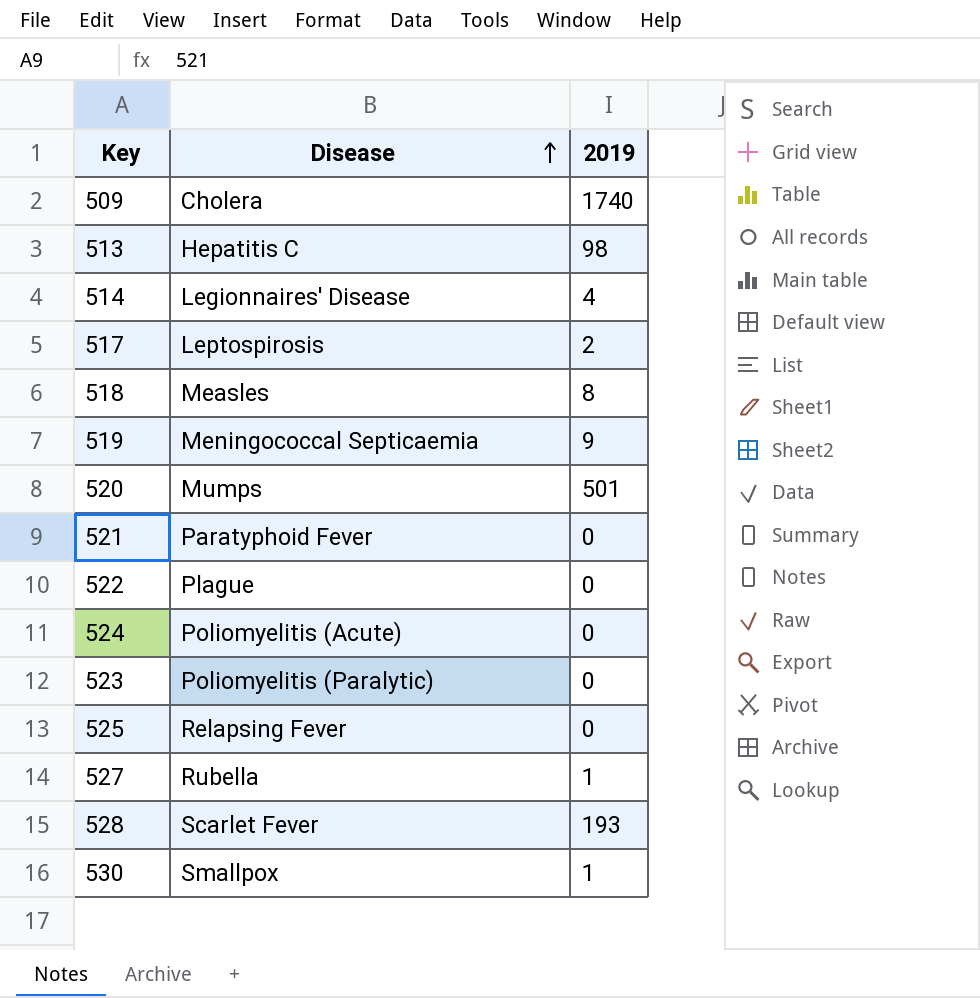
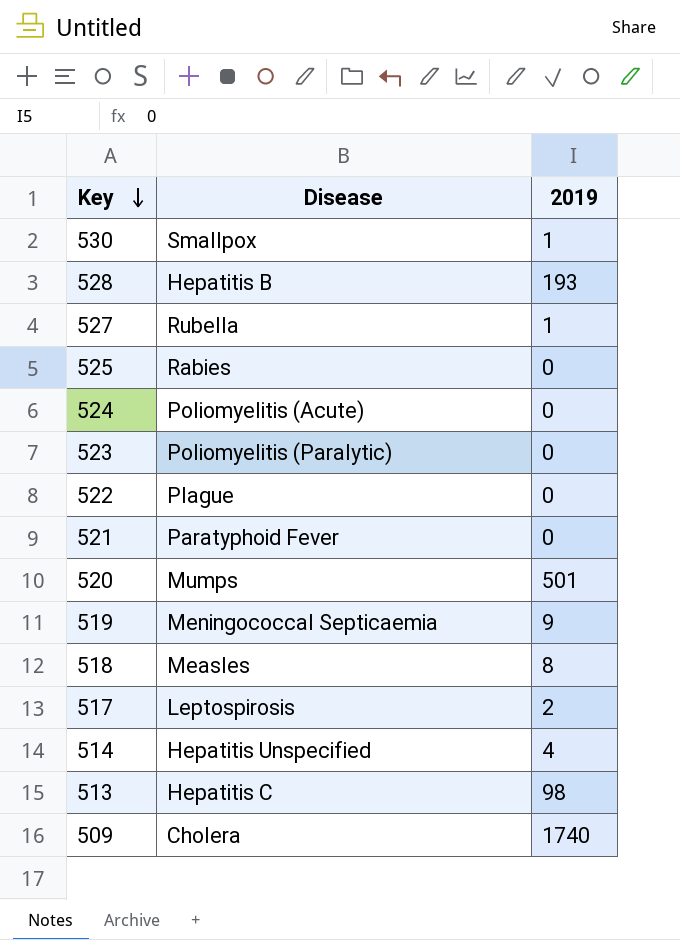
row order: Disease ascending -> Key descending
528 | Disease: Scarlet Fever -> Hepatitis B
525 | Disease: Relapsing Fever -> Rabies
514 | Disease: Legionnaires' Disease -> Hepatitis Unspecified

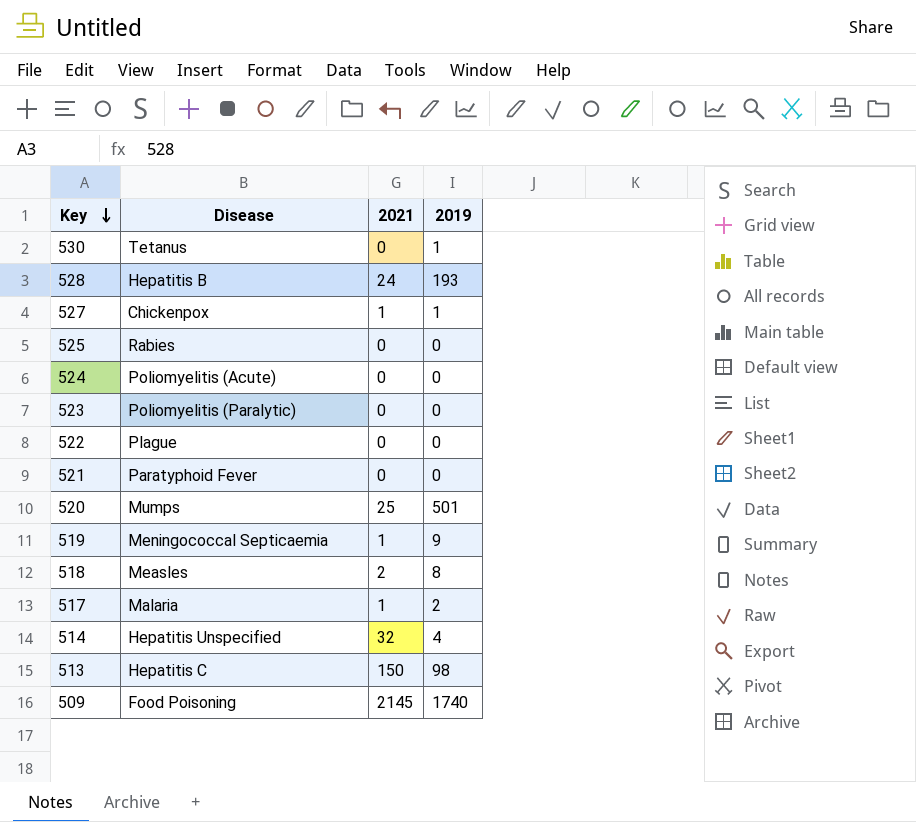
column 2021 | position: none -> 3
530 | Disease: Smallpox -> Tetanus
527 | Disease: Rubella -> Chickenpox
517 | Disease: Leptospirosis -> Malaria
509 | Disease: Cholera -> Food Poisoning

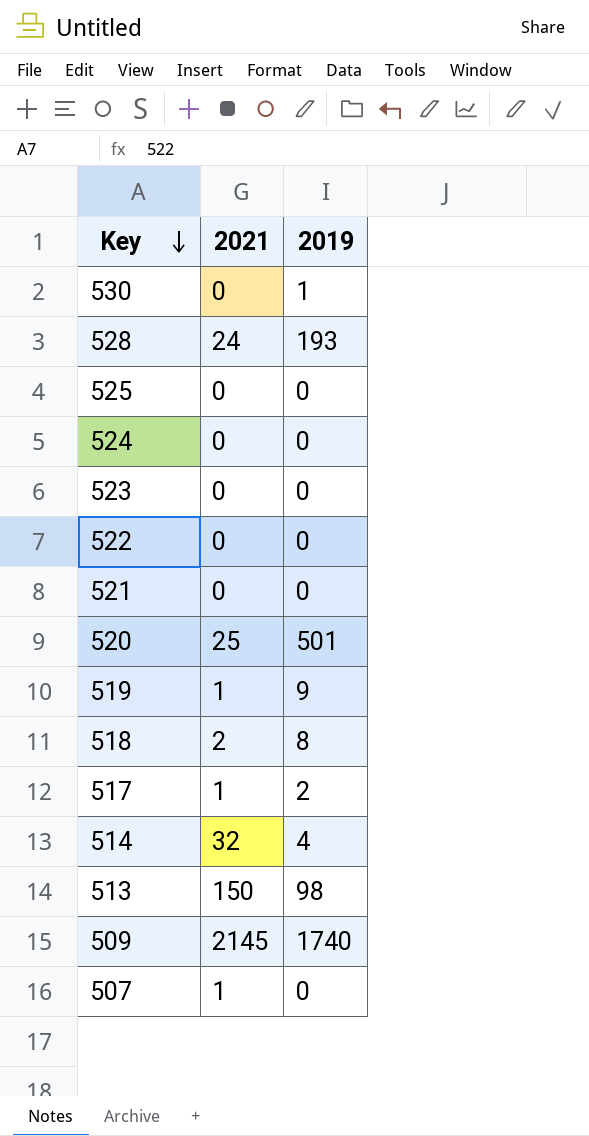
column Disease | position: 2 -> none
row 527: Chickenpox | 1 | 1 -> none
row 507: none -> 1 | 0

